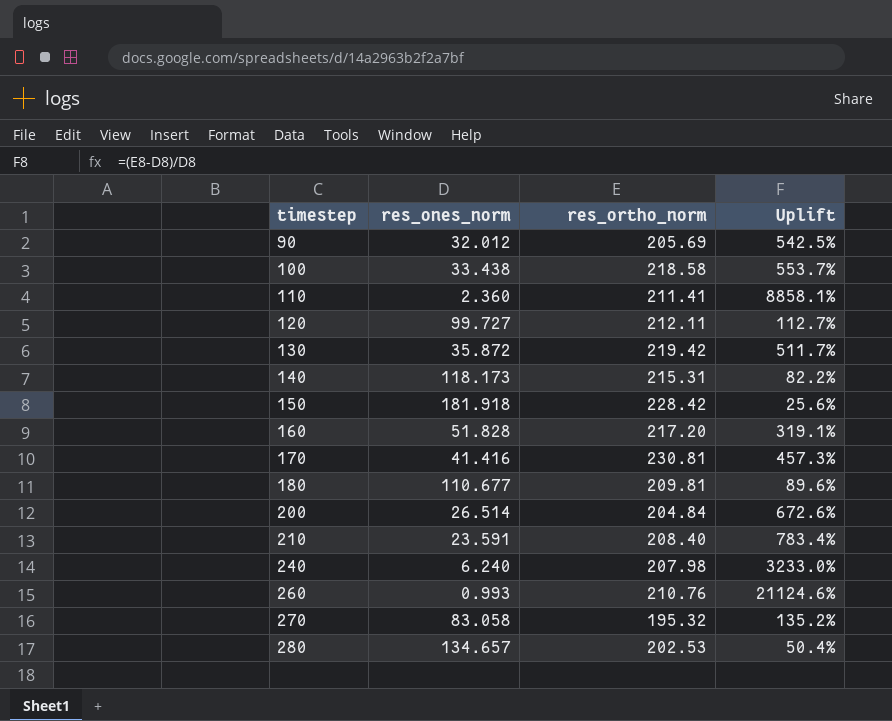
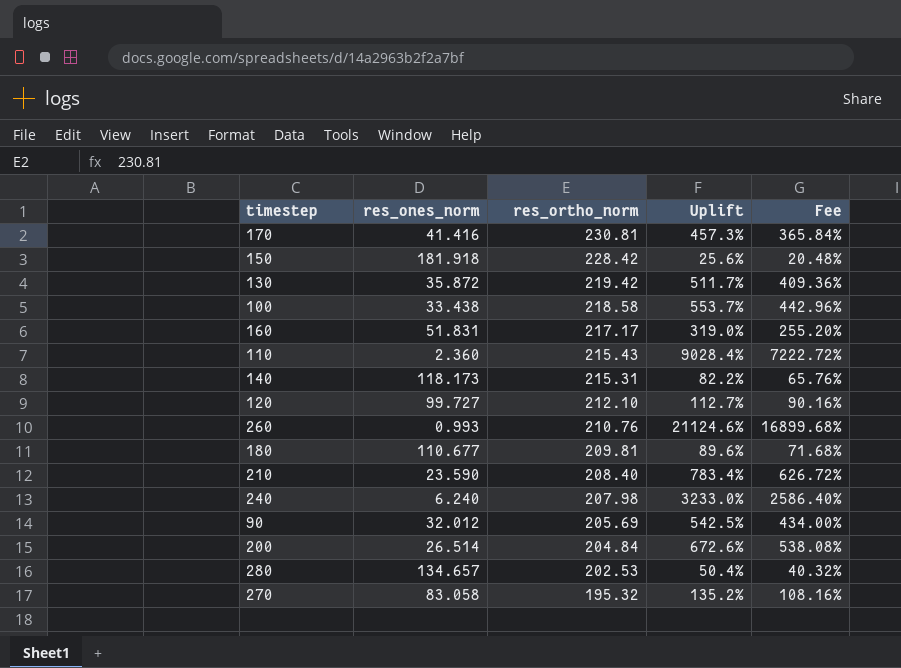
row order: timestep ascending -> res_ortho_norm descending
column Fee | formula: none -> [Uplift] * 0.8
160 | res_ones_norm: 51.828 -> 51.831
160 | res_ortho_norm: 217.20 -> 217.17
160 | Uplift: 319.1% -> 319.0%
110 | res_ortho_norm: 211.41 -> 215.43
110 | Uplift: 8858.1% -> 9028.4%
120 | res_ortho_norm: 212.11 -> 212.10
210 | res_ones_norm: 23.591 -> 23.590

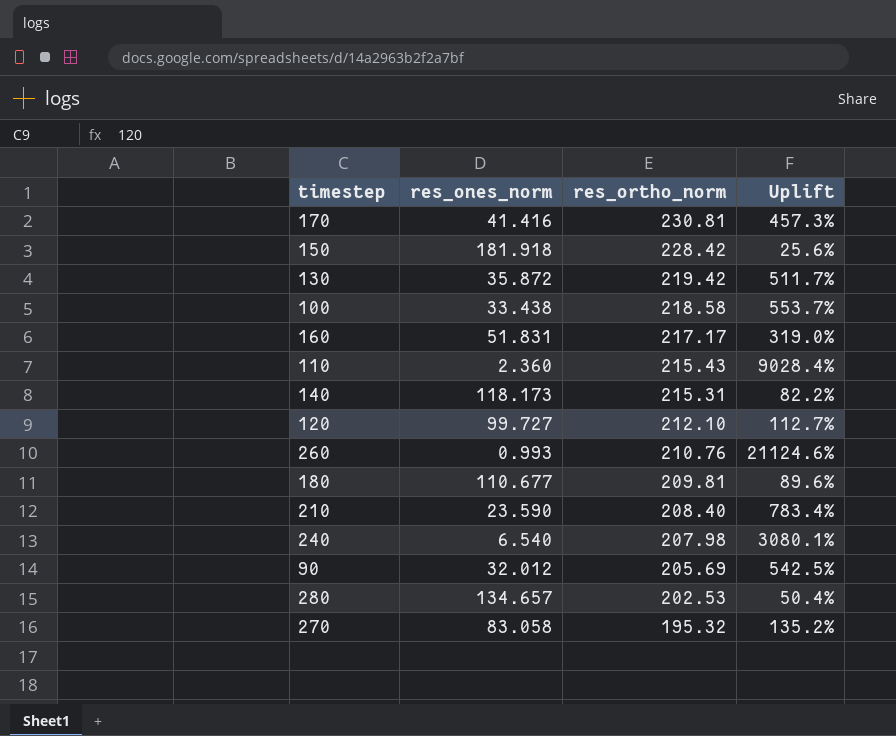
column Fee | formula: [Uplift] * 0.8 -> none
row 200: 26.514 | 204.84 | 672.6% | 538.08% -> none
240 | res_ones_norm: 6.240 -> 6.540
240 | Uplift: 3233.0% -> 3080.1%

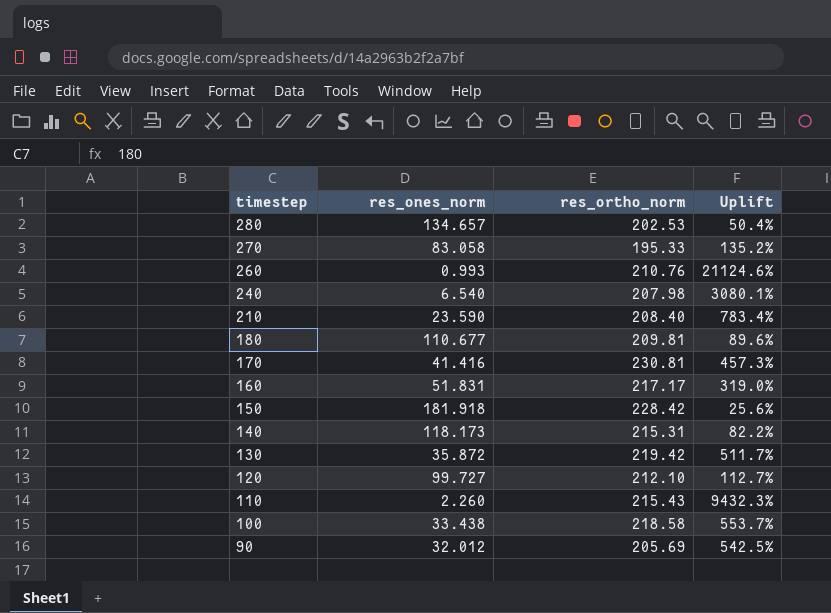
row order: res_ortho_norm descending -> timestep descending
270 | res_ortho_norm: 195.32 -> 195.33
110 | res_ones_norm: 2.360 -> 2.260
110 | Uplift: 9028.4% -> 9432.3%

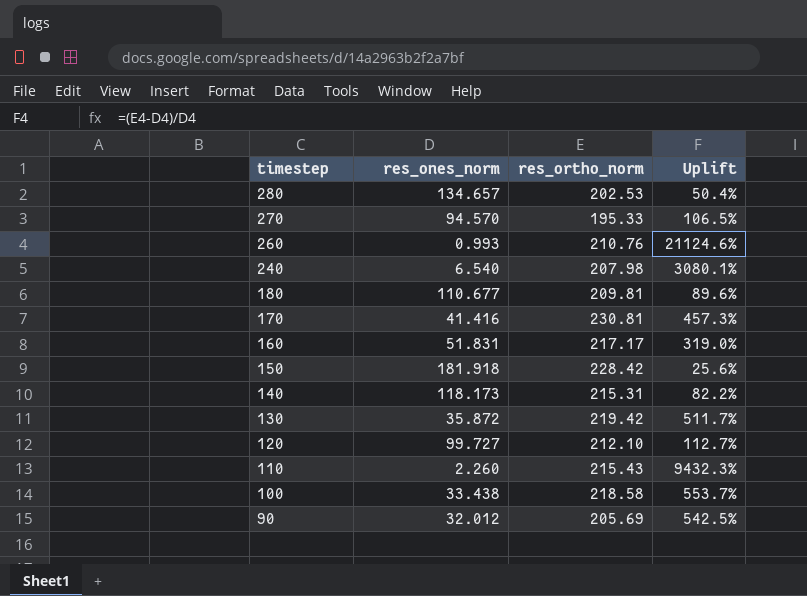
row 210: 23.590 | 208.40 | 783.4% -> none
270 | res_ones_norm: 83.058 -> 94.570
270 | Uplift: 135.2% -> 106.5%

